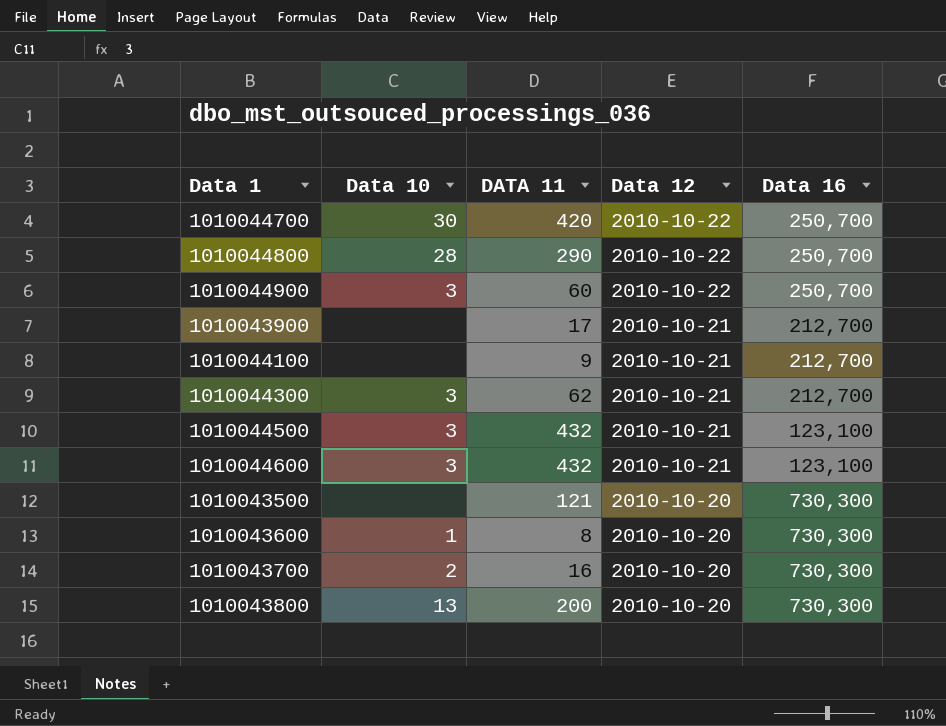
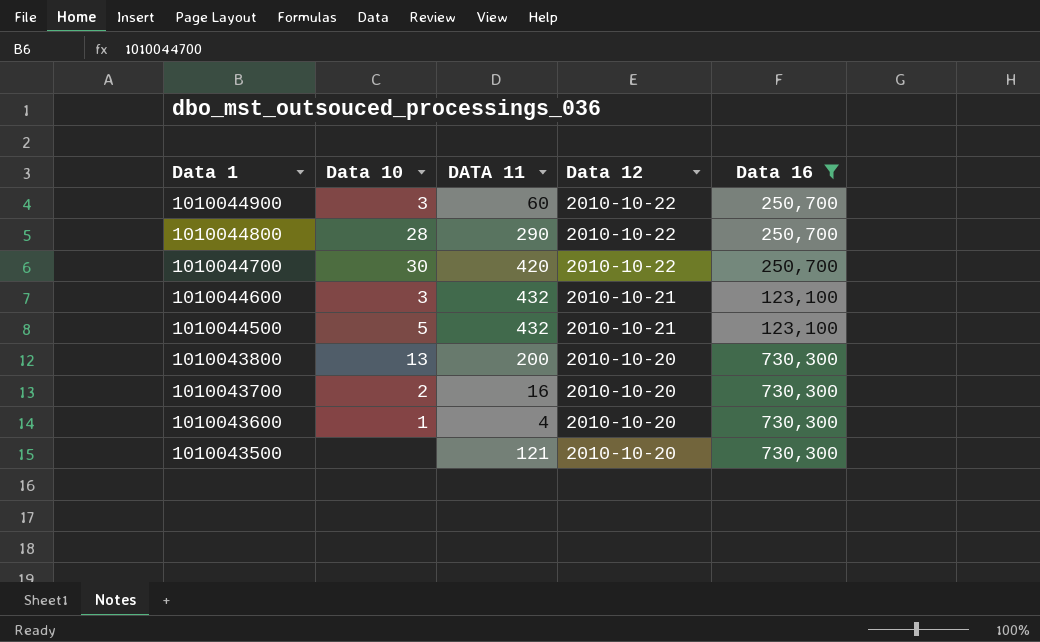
filter: none -> Data 16 != 212,700
row order: Data 12 descending -> Data 1 descending
1010044500 | Data 10: 3 -> 5
1010043600 | DATA 11: 8 -> 4

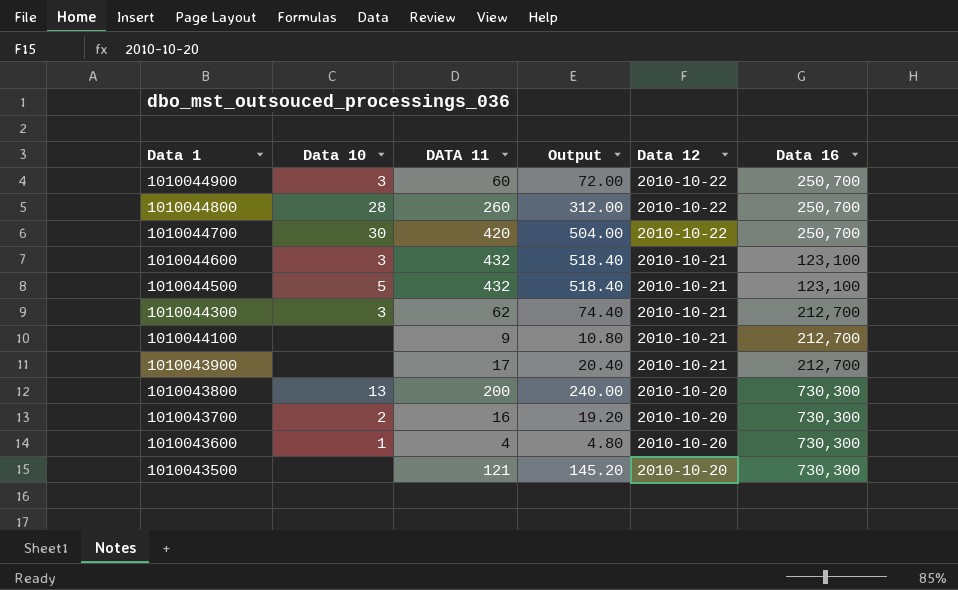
filter: Data 16 != 212,700 -> none
column Output | formula: none -> [DATA 11] * 1.2
1010044800 | DATA 11: 290 -> 260

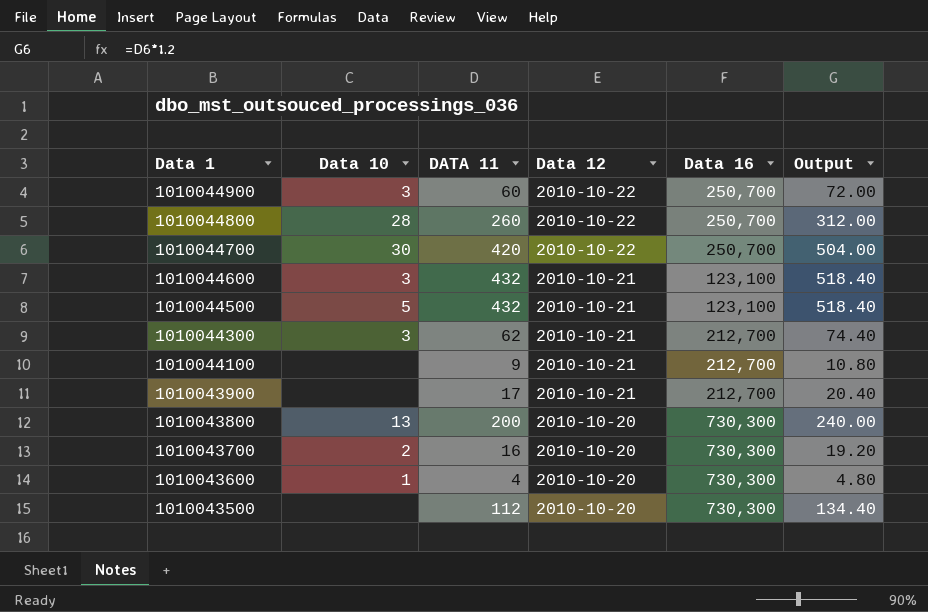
column Output | position: 4 -> 6
1010043500 | DATA 11: 121 -> 112
1010043500 | Output: 145.20 -> 134.40

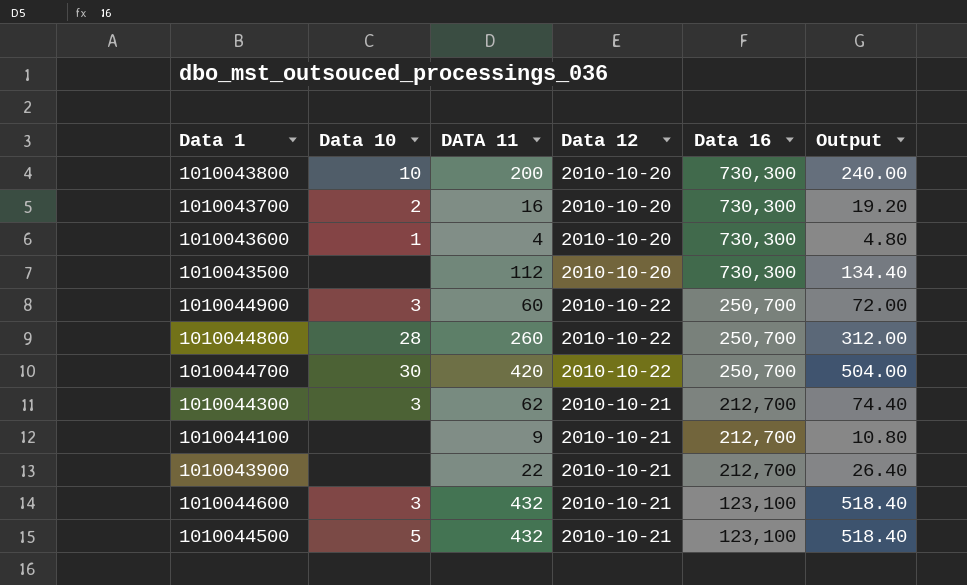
row order: Data 1 descending -> Data 16 descending
1010043800 | Data 10: 13 -> 10
1010043900 | DATA 11: 17 -> 22
1010043900 | Output: 20.40 -> 26.40

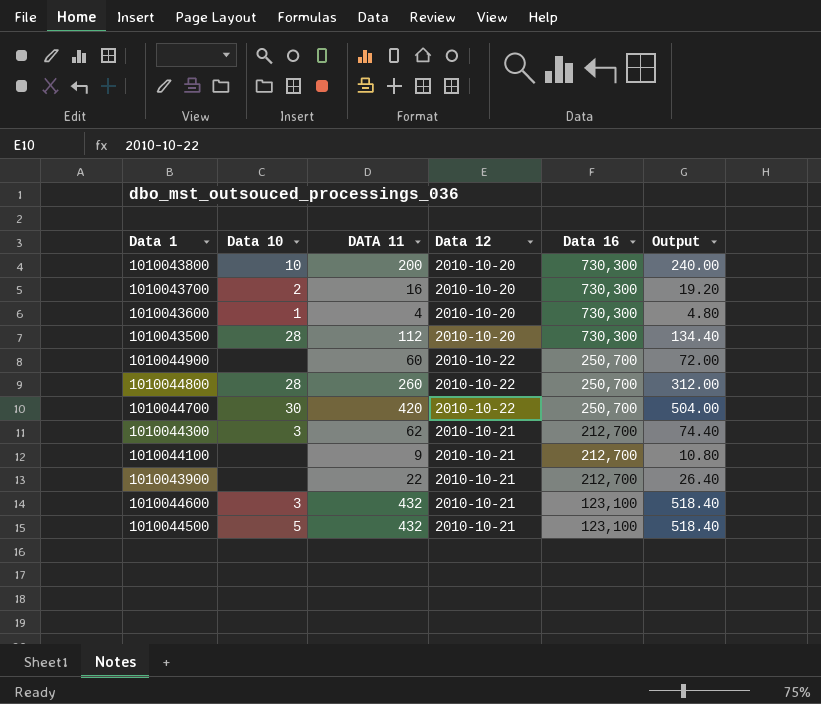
1010043500 | Data 10: none -> 28
1010044900 | Data 10: 3 -> none

